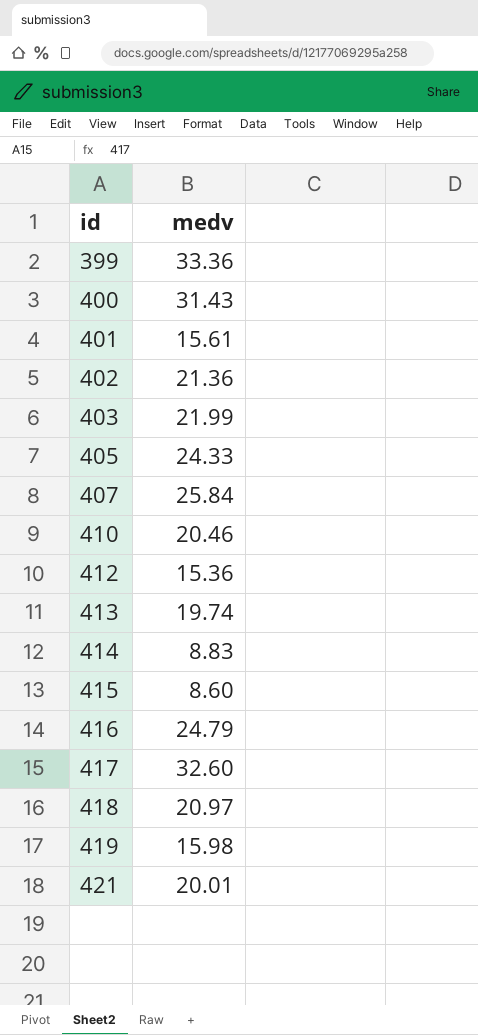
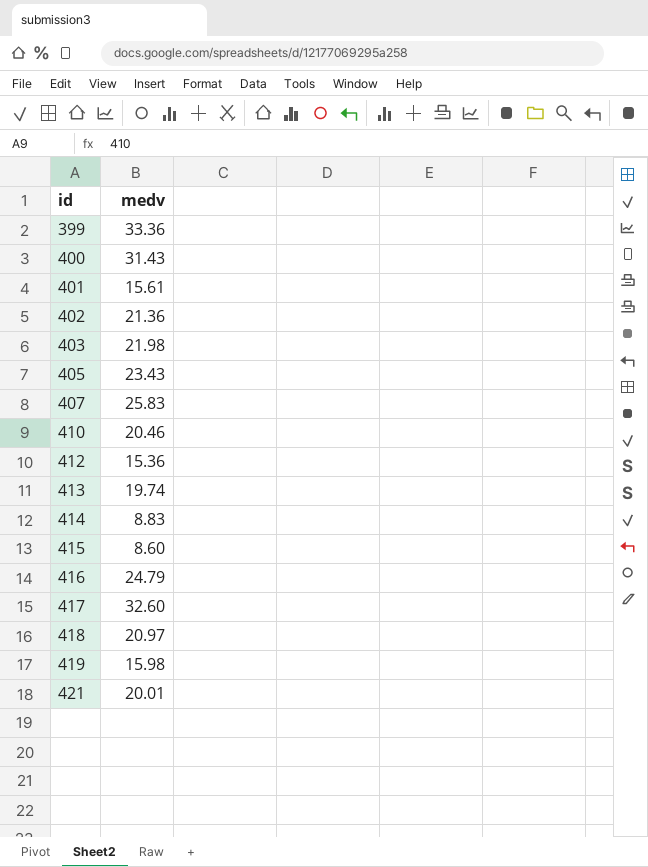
403 | medv: 21.99 -> 21.98
405 | medv: 24.33 -> 23.43
407 | medv: 25.84 -> 25.83

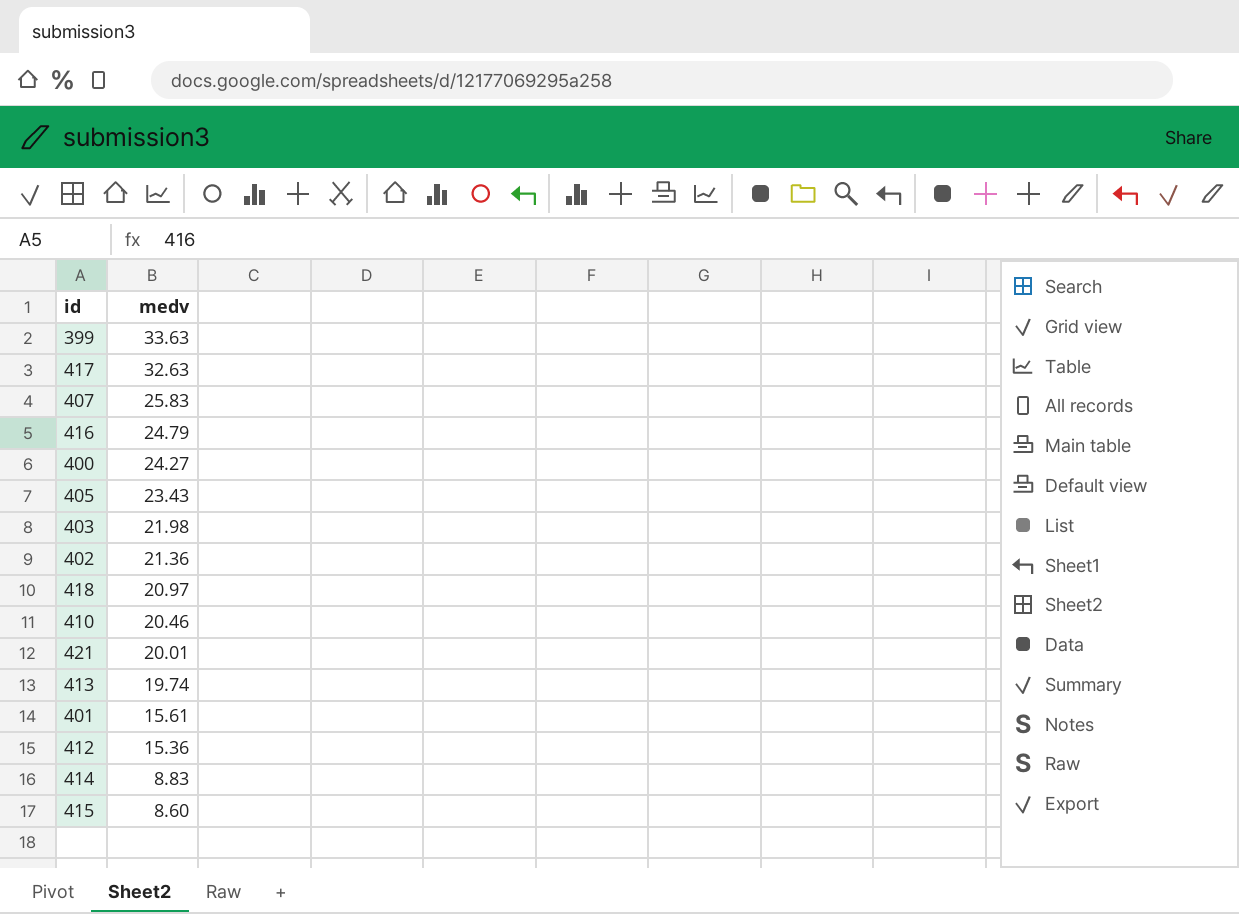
row order: id ascending -> medv descending
row 419: 15.98 -> none
399 | medv: 33.36 -> 33.63
417 | medv: 32.60 -> 32.63
400 | medv: 31.43 -> 24.27

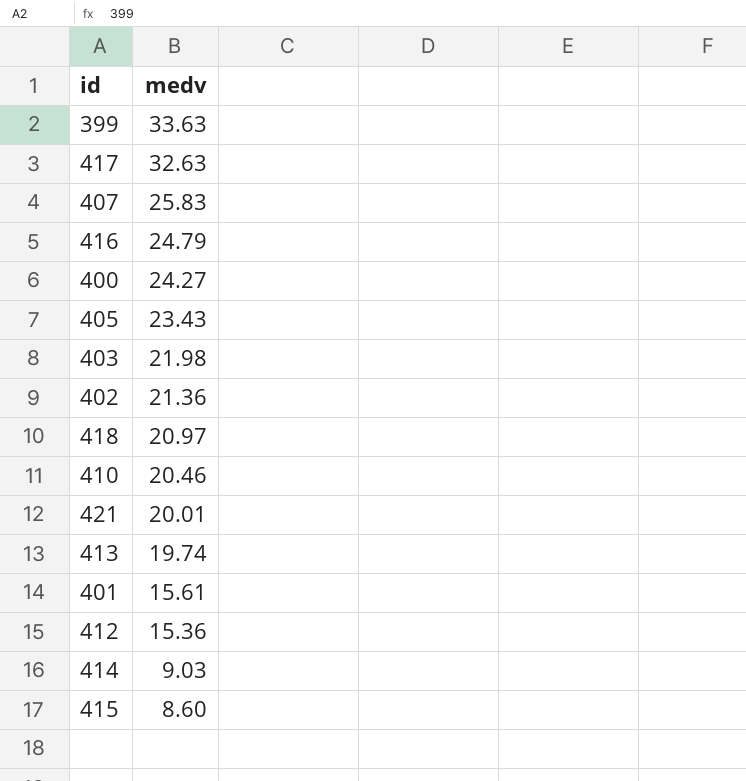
414 | medv: 8.83 -> 9.03

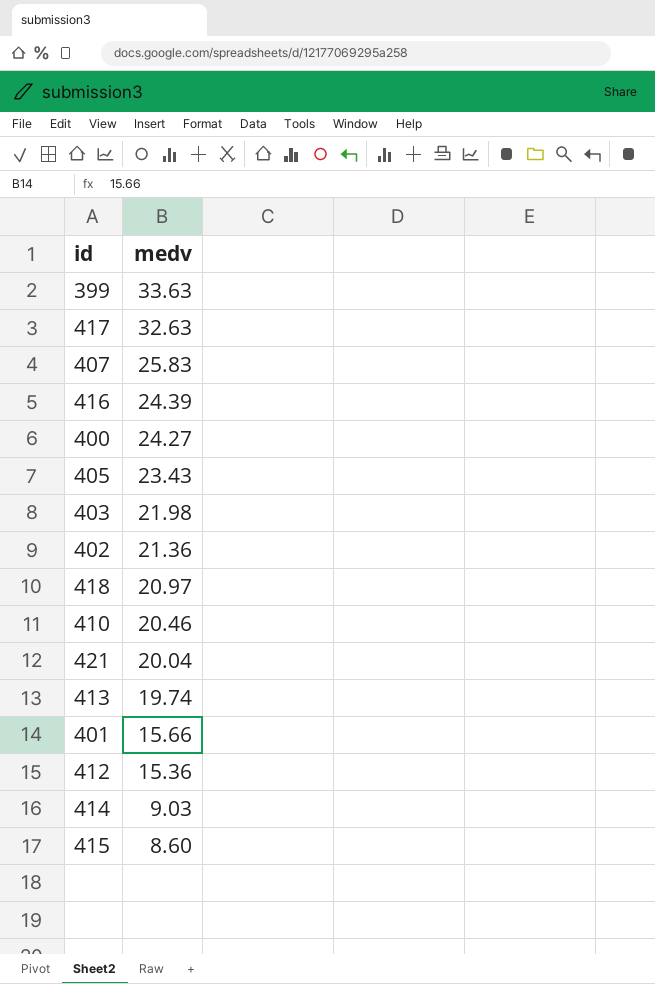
416 | medv: 24.79 -> 24.39
421 | medv: 20.01 -> 20.04
401 | medv: 15.61 -> 15.66

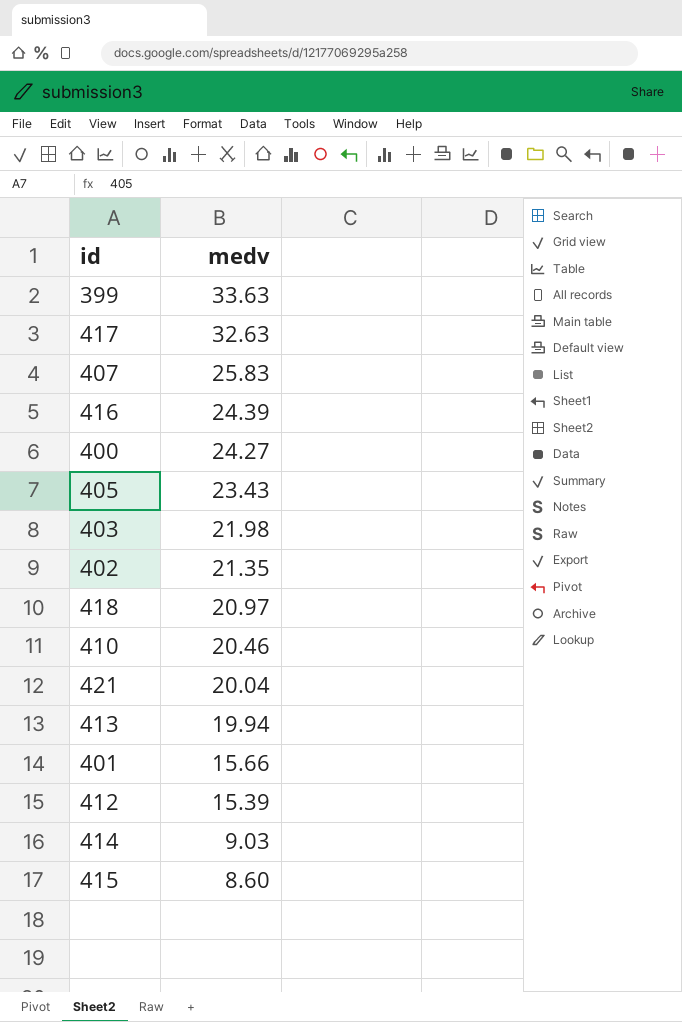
402 | medv: 21.36 -> 21.35
413 | medv: 19.74 -> 19.94
412 | medv: 15.36 -> 15.39

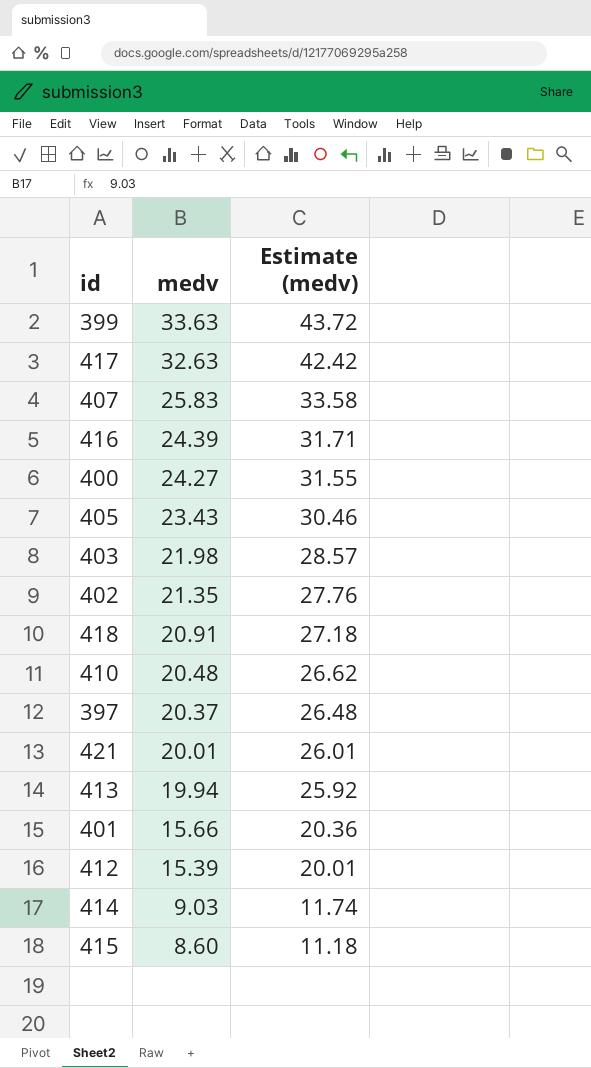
column Estimate (medv) | formula: none -> [medv] * 1.3
418 | medv: 20.97 -> 20.91
410 | medv: 20.46 -> 20.48
row 397: none -> 20.37 | 26.48
421 | medv: 20.04 -> 20.01

